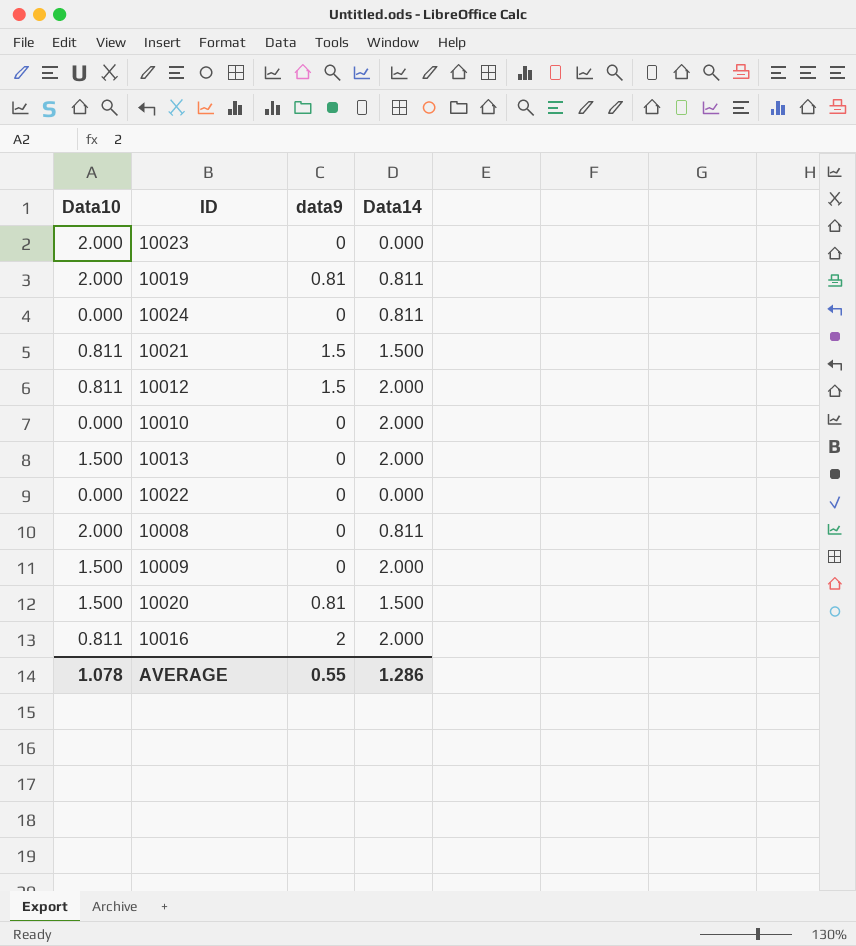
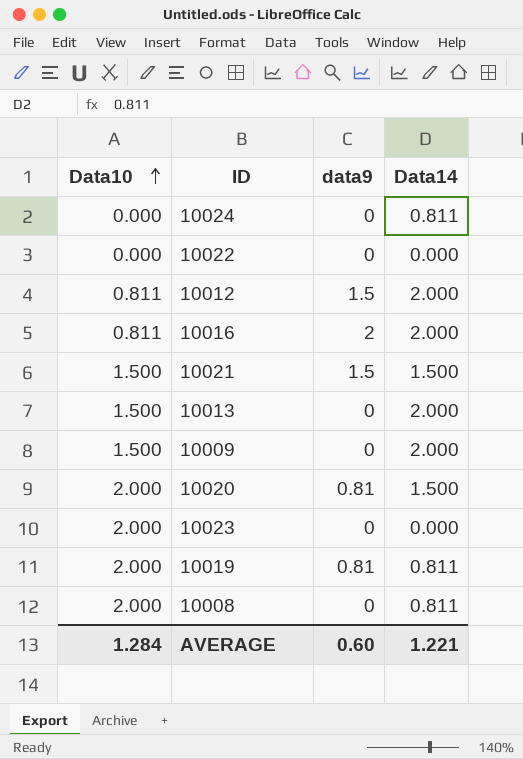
row order: none -> Data10 ascending
row 10010: 0.000 | 0 | 2.000 -> none
10021 | Data10: 0.811 -> 1.500
10020 | Data10: 1.500 -> 2.000
AVERAGE | Data10: 1.078 -> 1.284
AVERAGE | data9: 0.55 -> 0.60
AVERAGE | Data14: 1.286 -> 1.221

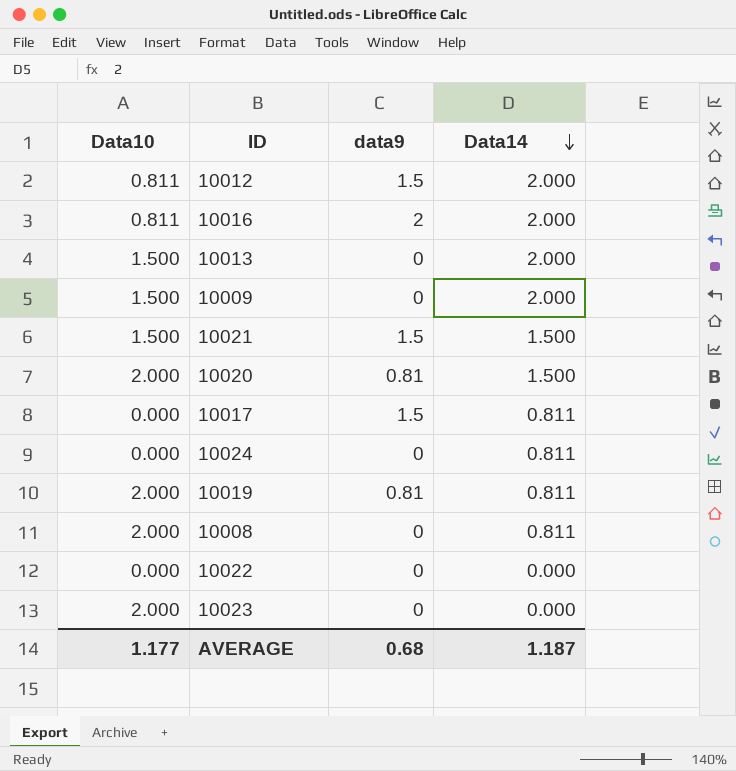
row order: Data10 ascending -> Data14 descending
row 10017: none -> 0.000 | 1.5 | 0.811
AVERAGE | Data10: 1.284 -> 1.177
AVERAGE | data9: 0.60 -> 0.68
AVERAGE | Data14: 1.221 -> 1.187

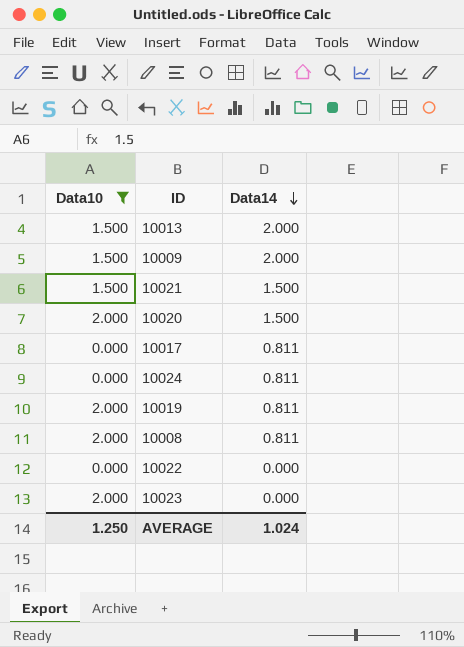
filter: none -> Data10 != 0.811
column data9 | position: 3 -> none
AVERAGE | Data10: 1.177 -> 1.250
AVERAGE | Data14: 1.187 -> 1.024

